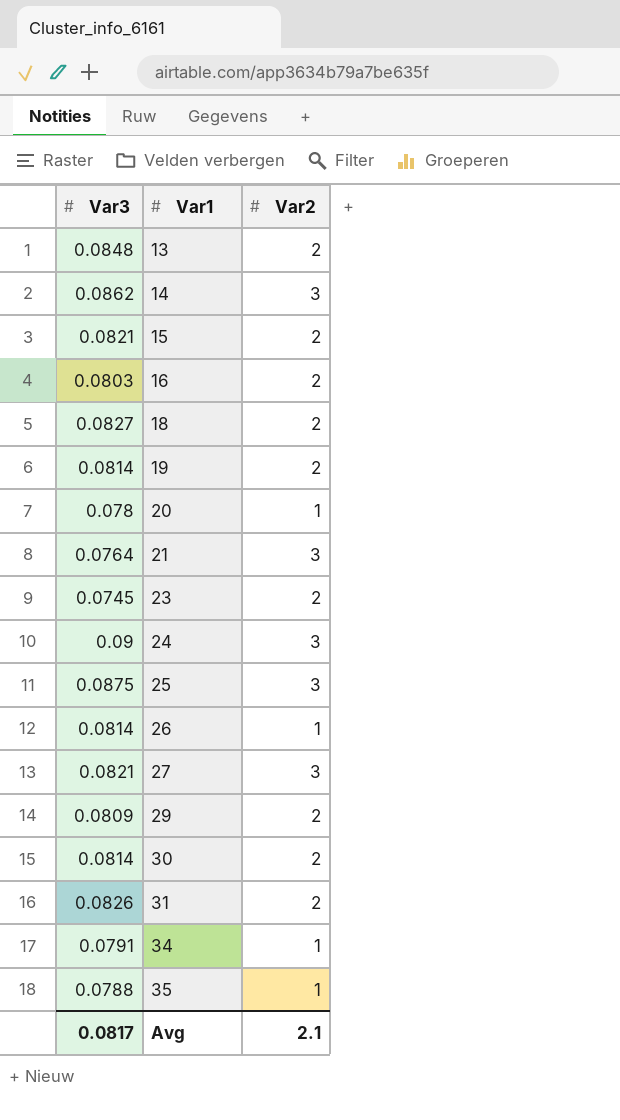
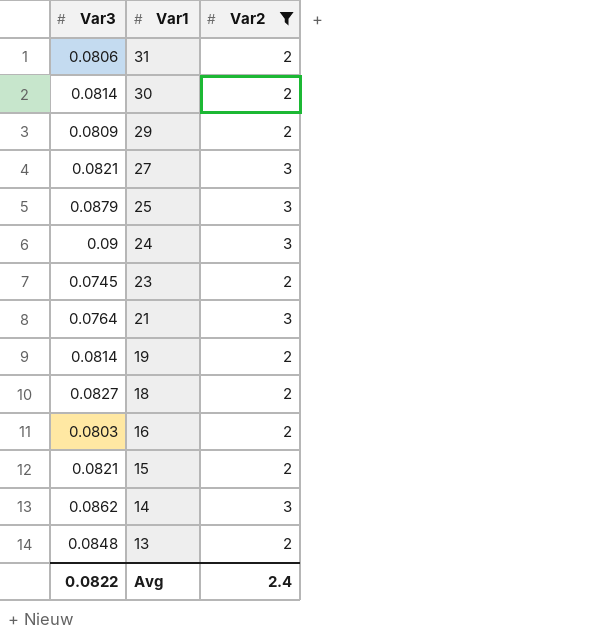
filter: none -> Var2 != 1
row order: Var1 ascending -> Var1 descending
31 | Var3: 0.0826 -> 0.0806
25 | Var3: 0.0875 -> 0.0879
Avg | Var3: 0.0817 -> 0.0822
Avg | Var2: 2.1 -> 2.4

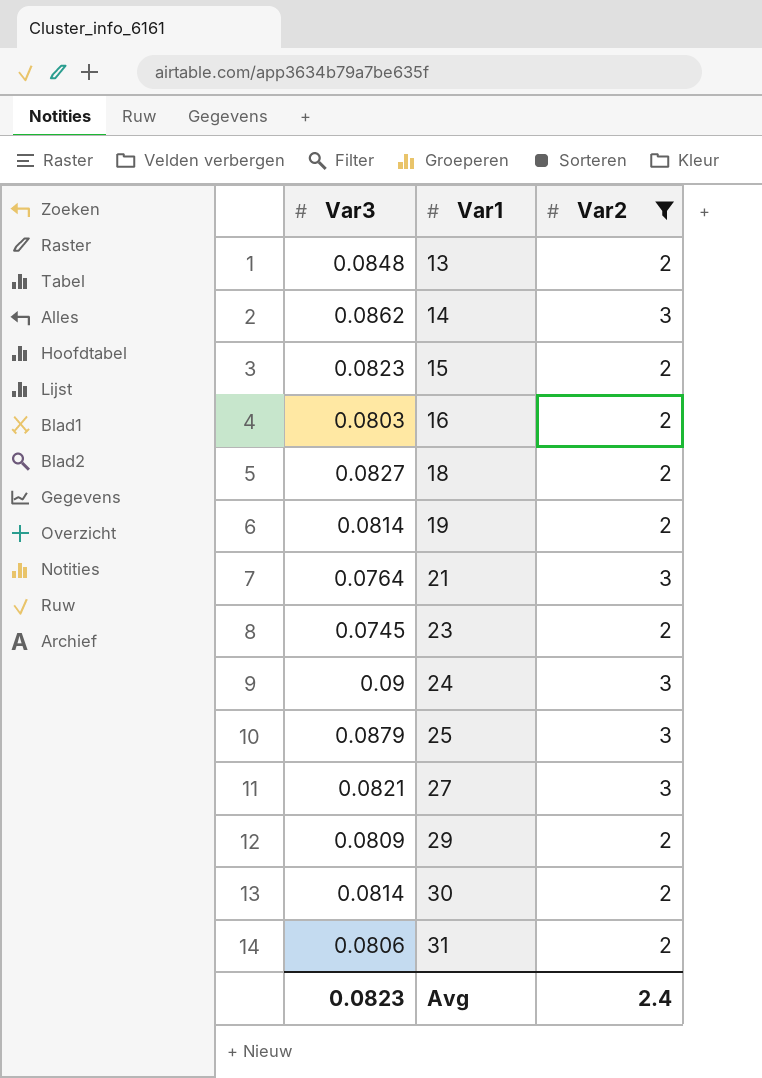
row order: Var1 descending -> Var1 ascending
15 | Var3: 0.0821 -> 0.0823
Avg | Var3: 0.0822 -> 0.0823

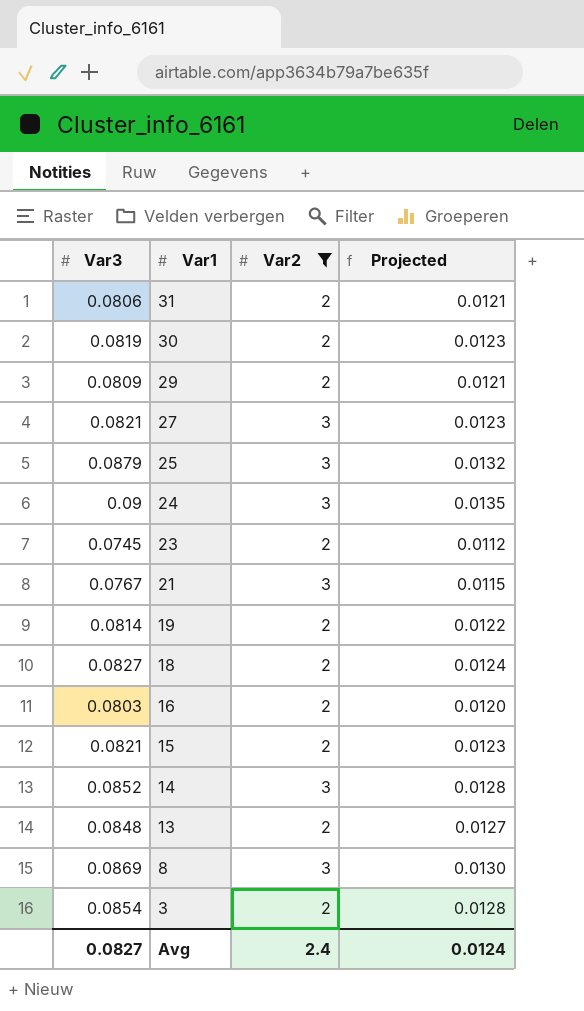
row order: Var1 ascending -> Var1 descending
column Projected | formula: none -> [Var3] * 0.15
30 | Var3: 0.0814 -> 0.0819
21 | Var3: 0.0764 -> 0.0767
15 | Var3: 0.0823 -> 0.0821
14 | Var3: 0.0862 -> 0.0852
row 8: none -> 0.0869 | 3 | 0.0130
row 3: none -> 0.0854 | 2 | 0.0128
Avg | Var3: 0.0823 -> 0.0827

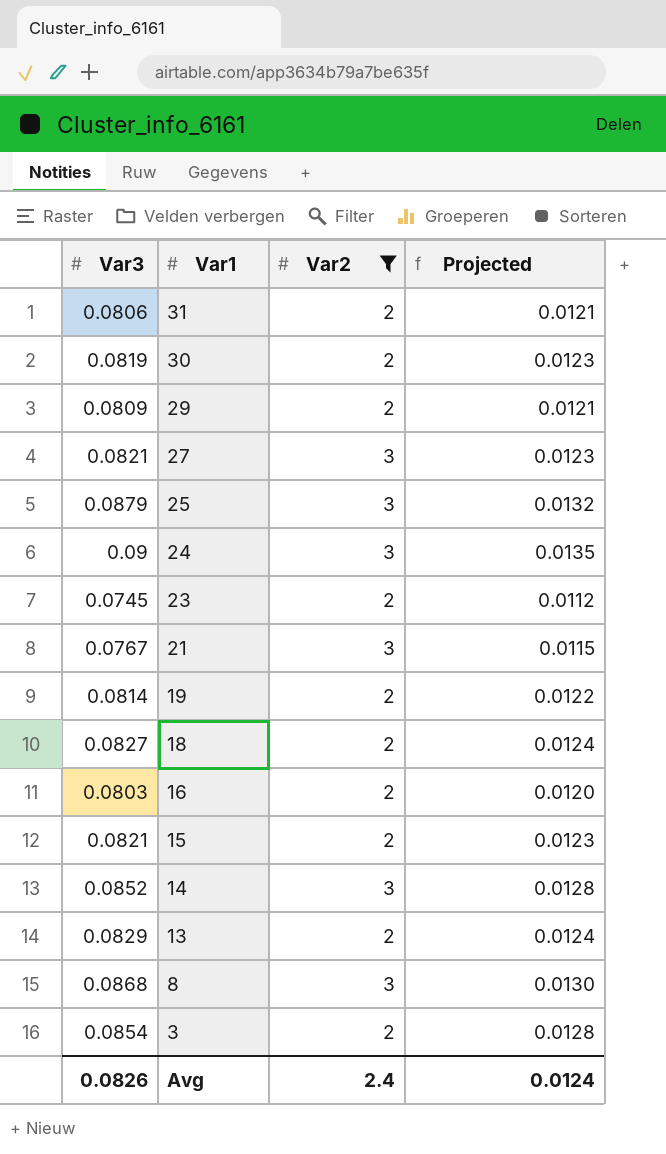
13 | Var3: 0.0848 -> 0.0829
13 | Projected: 0.0127 -> 0.0124
8 | Var3: 0.0869 -> 0.0868
Avg | Var3: 0.0827 -> 0.0826

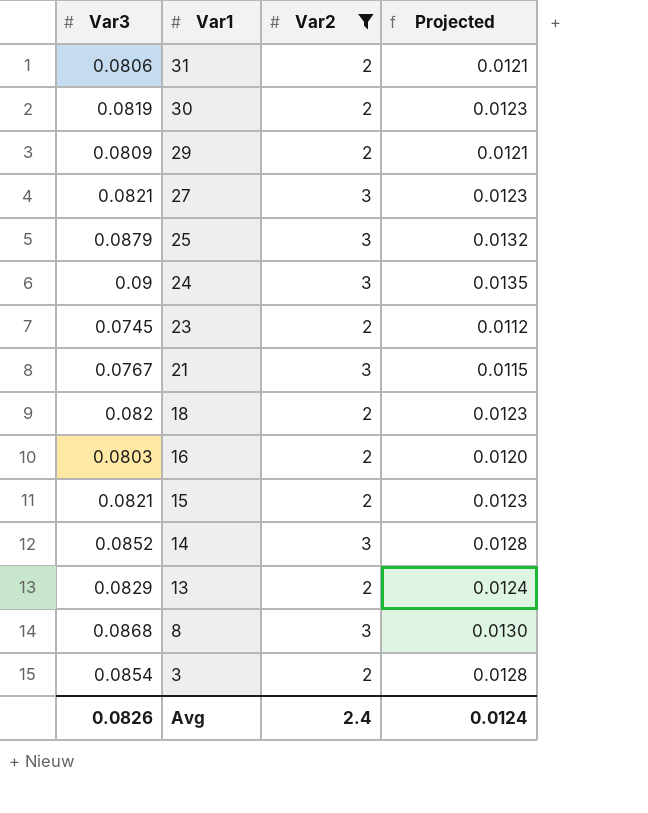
row 19: 0.0814 | 2 | 0.0122 -> none
18 | Var3: 0.0827 -> 0.082
18 | Projected: 0.0124 -> 0.0123

